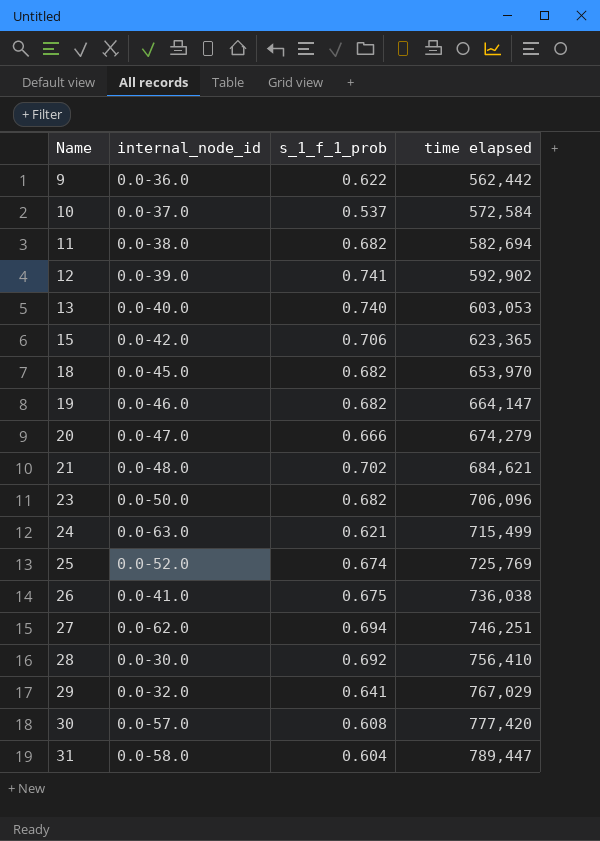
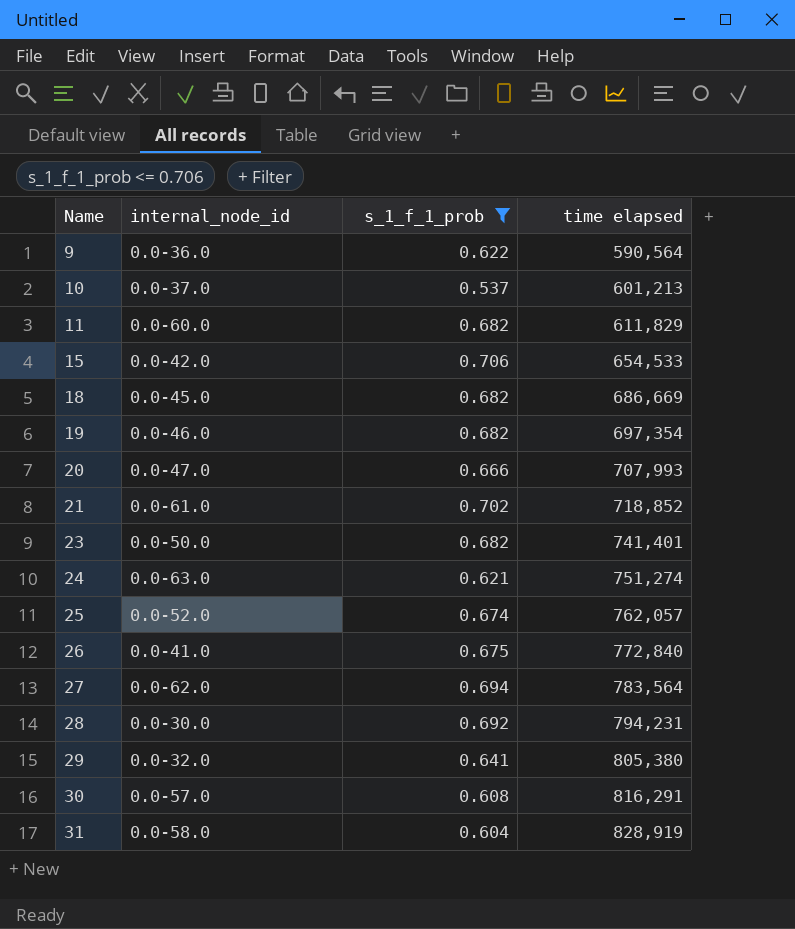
filter: none -> s_1_f_1_prob <= 0.706
9 | time elapsed: 562,442 -> 590,564
10 | time elapsed: 572,584 -> 601,213
11 | internal_node_id: 0.0-38.0 -> 0.0-60.0
11 | time elapsed: 582,694 -> 611,829
15 | time elapsed: 623,365 -> 654,533
18 | time elapsed: 653,970 -> 686,669
19 | time elapsed: 664,147 -> 697,354
20 | time elapsed: 674,279 -> 707,993
21 | internal_node_id: 0.0-48.0 -> 0.0-61.0
21 | time elapsed: 684,621 -> 718,852
23 | time elapsed: 706,096 -> 741,401
24 | time elapsed: 715,499 -> 751,274
25 | time elapsed: 725,769 -> 762,057
26 | time elapsed: 736,038 -> 772,840
27 | time elapsed: 746,251 -> 783,564
28 | time elapsed: 756,410 -> 794,231
29 | time elapsed: 767,029 -> 805,380
30 | time elapsed: 777,420 -> 816,291
31 | time elapsed: 789,447 -> 828,919

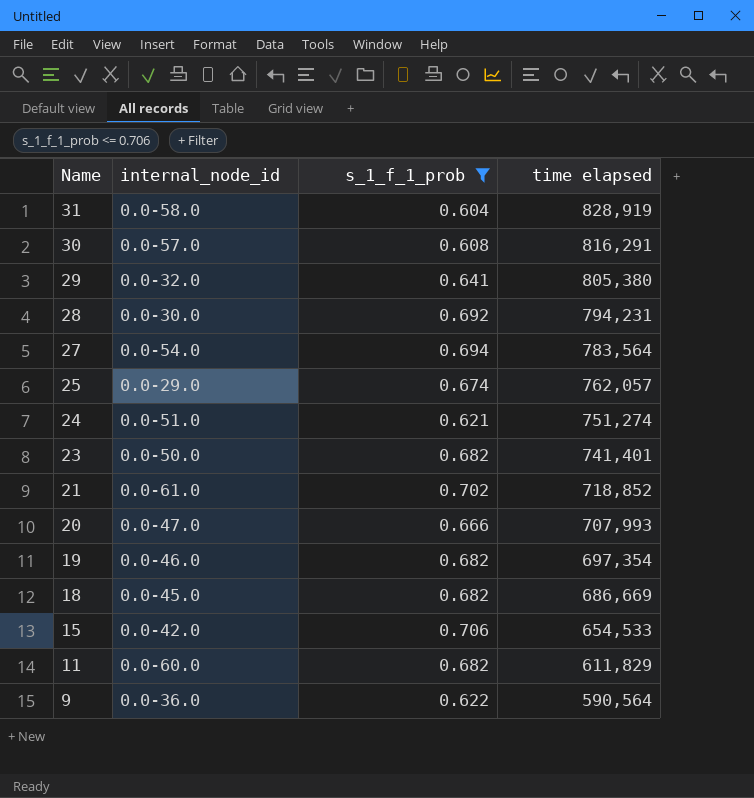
row order: Name ascending -> Name descending
row 10: 0.0-37.0 | 0.537 | 601,213 -> none
row 26: 0.0-41.0 | 0.675 | 772,840 -> none
27 | internal_node_id: 0.0-62.0 -> 0.0-54.0
25 | internal_node_id: 0.0-52.0 -> 0.0-29.0
24 | internal_node_id: 0.0-63.0 -> 0.0-51.0

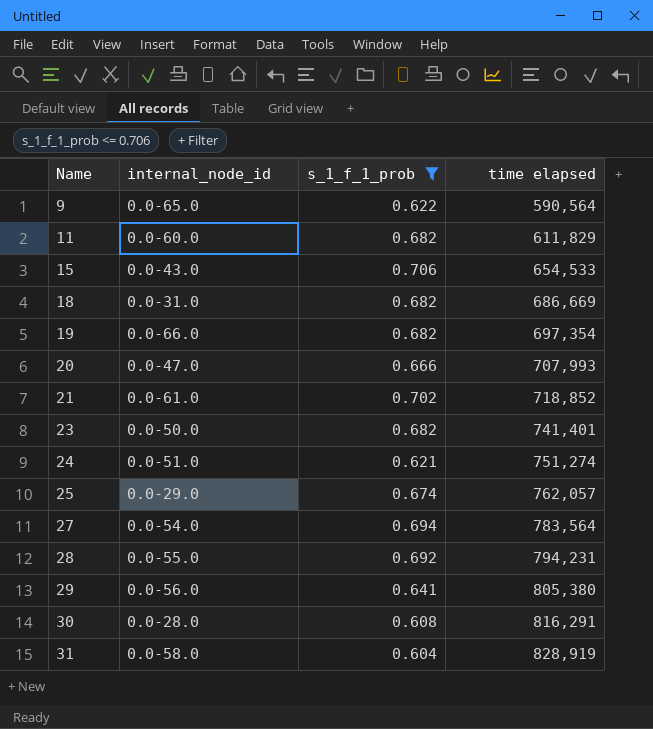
row order: Name descending -> Name ascending
9 | internal_node_id: 0.0-36.0 -> 0.0-65.0
15 | internal_node_id: 0.0-42.0 -> 0.0-43.0
18 | internal_node_id: 0.0-45.0 -> 0.0-31.0
19 | internal_node_id: 0.0-46.0 -> 0.0-66.0
28 | internal_node_id: 0.0-30.0 -> 0.0-55.0
29 | internal_node_id: 0.0-32.0 -> 0.0-56.0
30 | internal_node_id: 0.0-57.0 -> 0.0-28.0

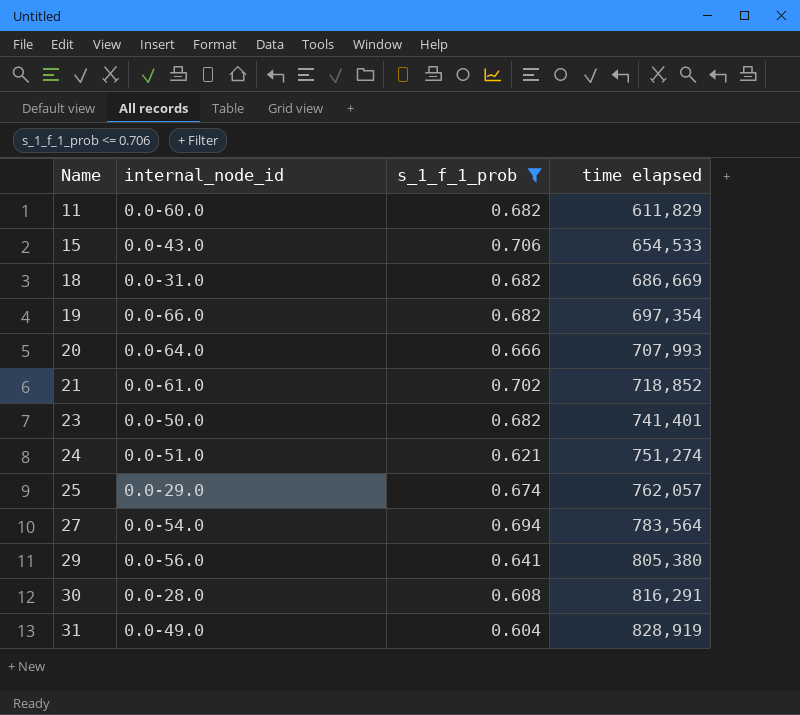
row 9: 0.0-65.0 | 0.622 | 590,564 -> none
row 28: 0.0-55.0 | 0.692 | 794,231 -> none
20 | internal_node_id: 0.0-47.0 -> 0.0-64.0
31 | internal_node_id: 0.0-58.0 -> 0.0-49.0

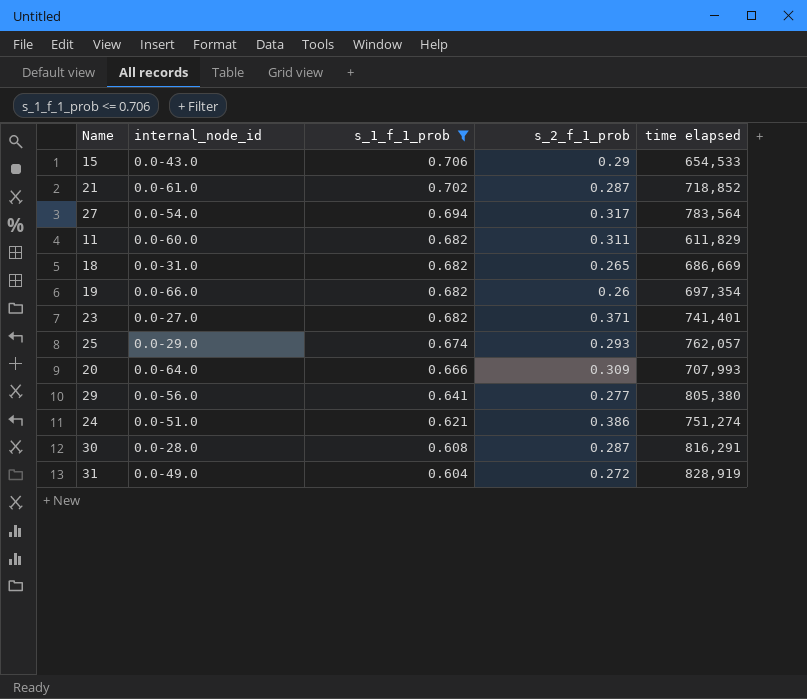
row order: Name ascending -> s_1_f_1_prob descending
column s_2_f_1_prob | position: none -> 4
23 | internal_node_id: 0.0-50.0 -> 0.0-27.0

